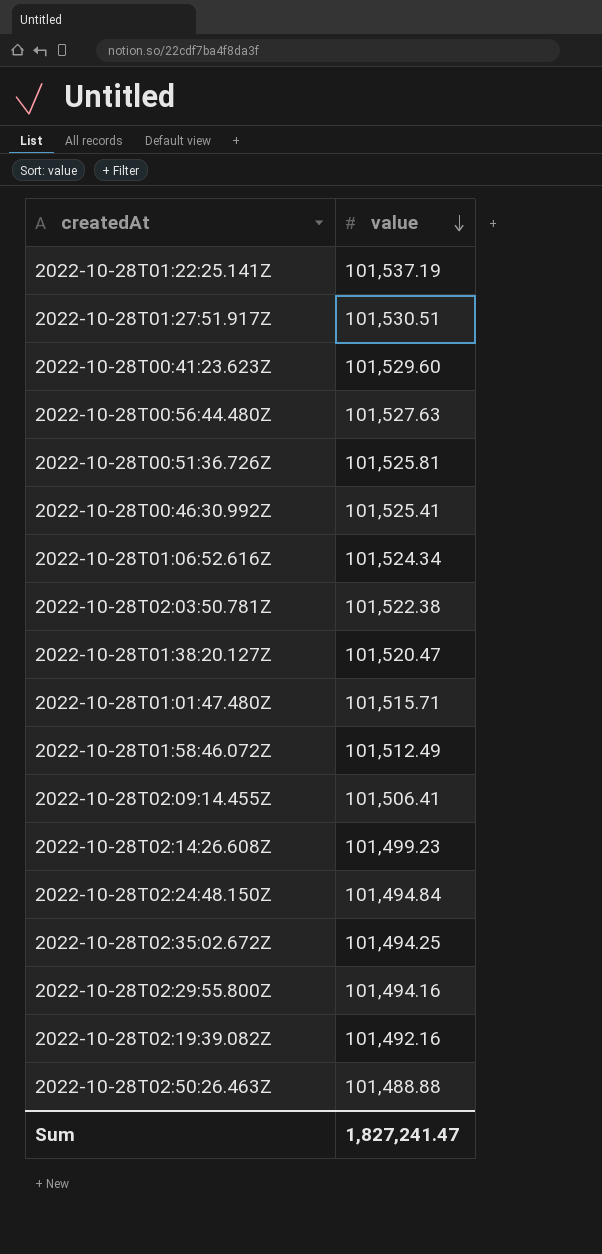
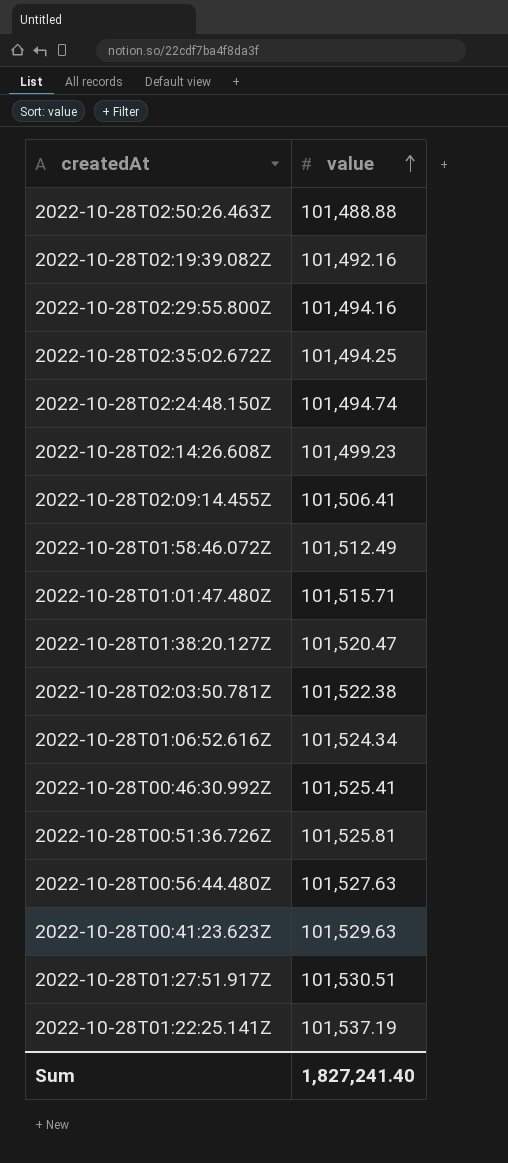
row order: value descending -> value ascending
2022-10-28T02:24:48.150Z | value: 101,494.84 -> 101,494.74
2022-10-28T00:41:23.623Z | value: 101,529.60 -> 101,529.63
Sum | value: 1,827,241.47 -> 1,827,241.40

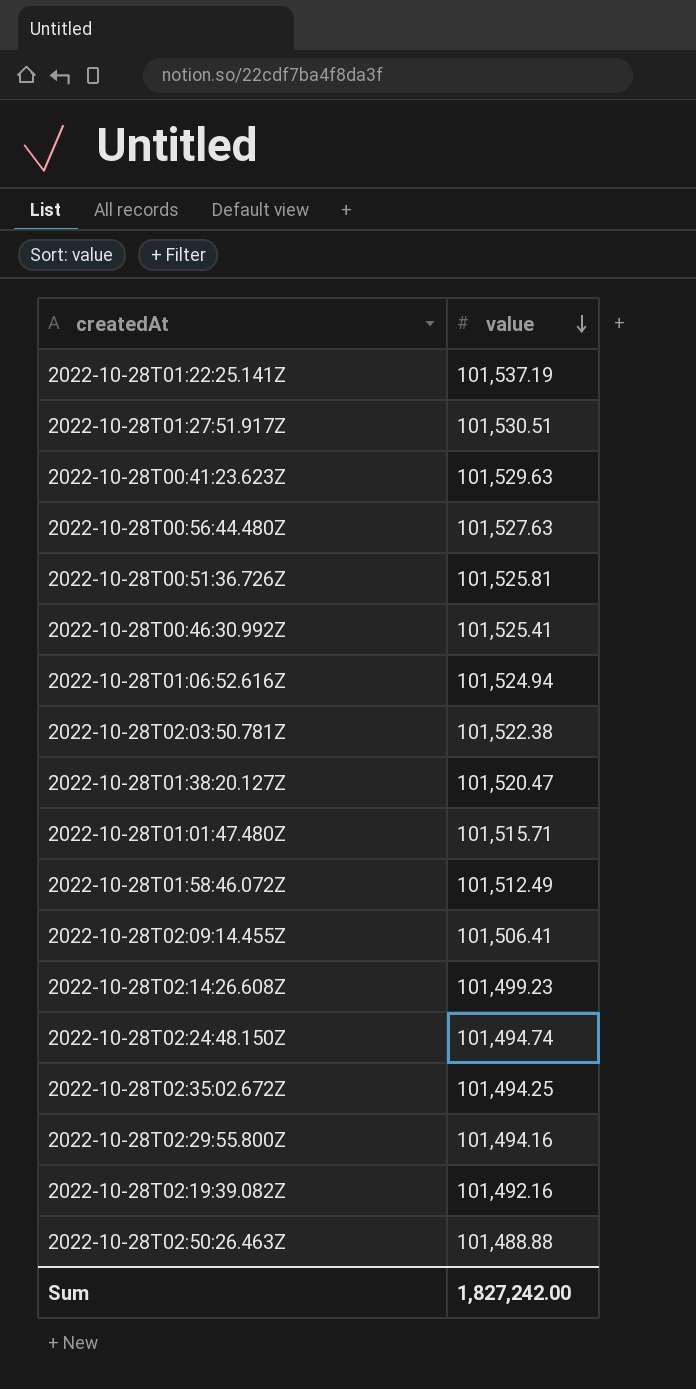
row order: value ascending -> value descending
2022-10-28T01:06:52.616Z | value: 101,524.34 -> 101,524.94
Sum | value: 1,827,241.40 -> 1,827,242.00

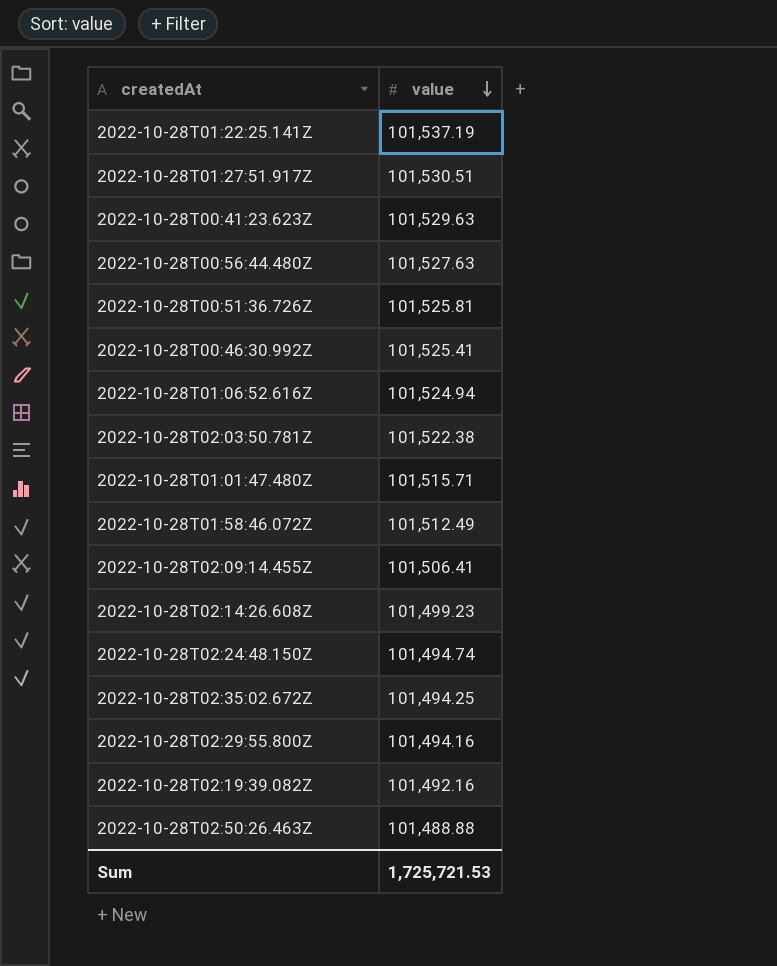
row 2022-10-28T01:38:20.127Z: 101,520.47 -> none
Sum | value: 1,827,242.00 -> 1,725,721.53

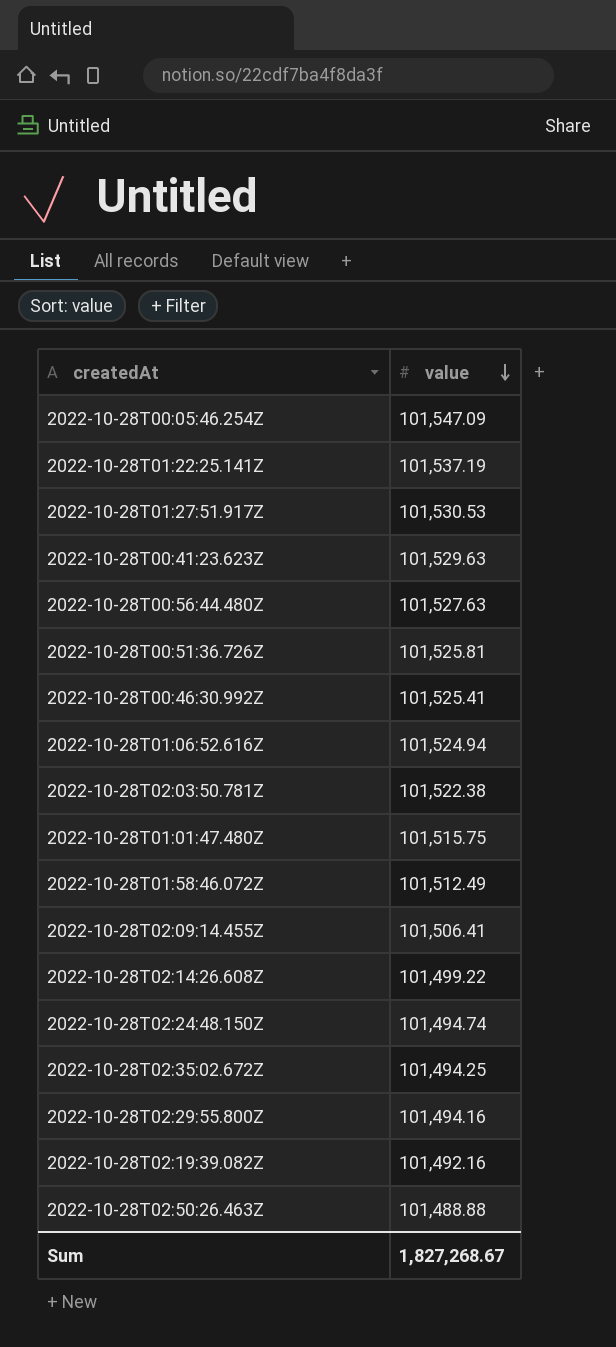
row 2022-10-28T00:05:46.254Z: none -> 101,547.09
2022-10-28T01:27:51.917Z | value: 101,530.51 -> 101,530.53
2022-10-28T01:01:47.480Z | value: 101,515.71 -> 101,515.75
2022-10-28T02:14:26.608Z | value: 101,499.23 -> 101,499.22
Sum | value: 1,725,721.53 -> 1,827,268.67

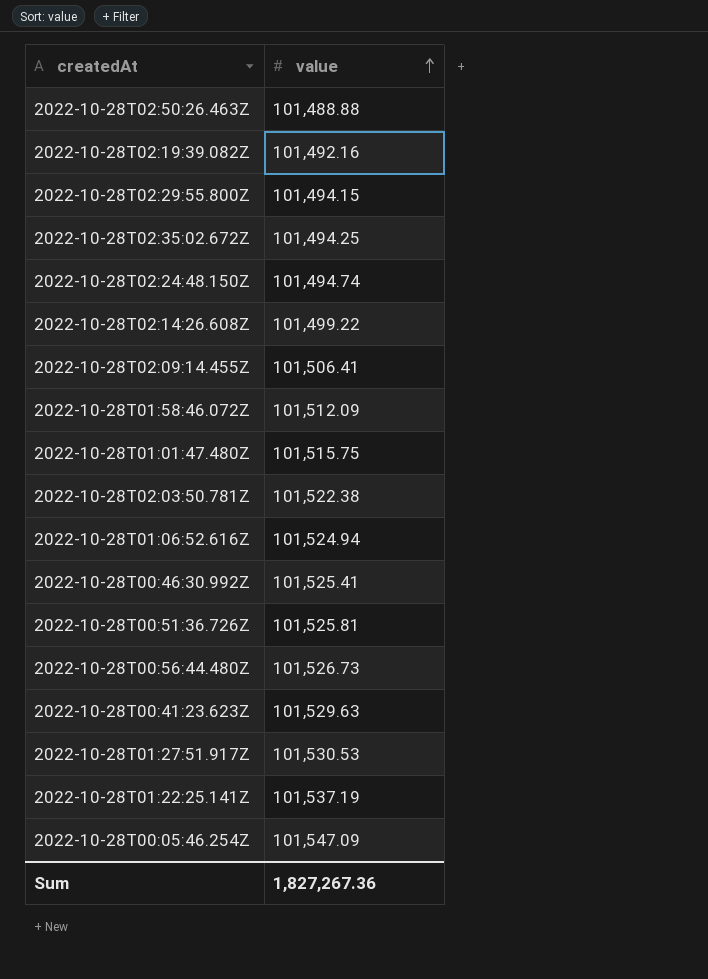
row order: value descending -> value ascending
2022-10-28T02:29:55.800Z | value: 101,494.16 -> 101,494.15
2022-10-28T01:58:46.072Z | value: 101,512.49 -> 101,512.09
2022-10-28T00:56:44.480Z | value: 101,527.63 -> 101,526.73
Sum | value: 1,827,268.67 -> 1,827,267.36

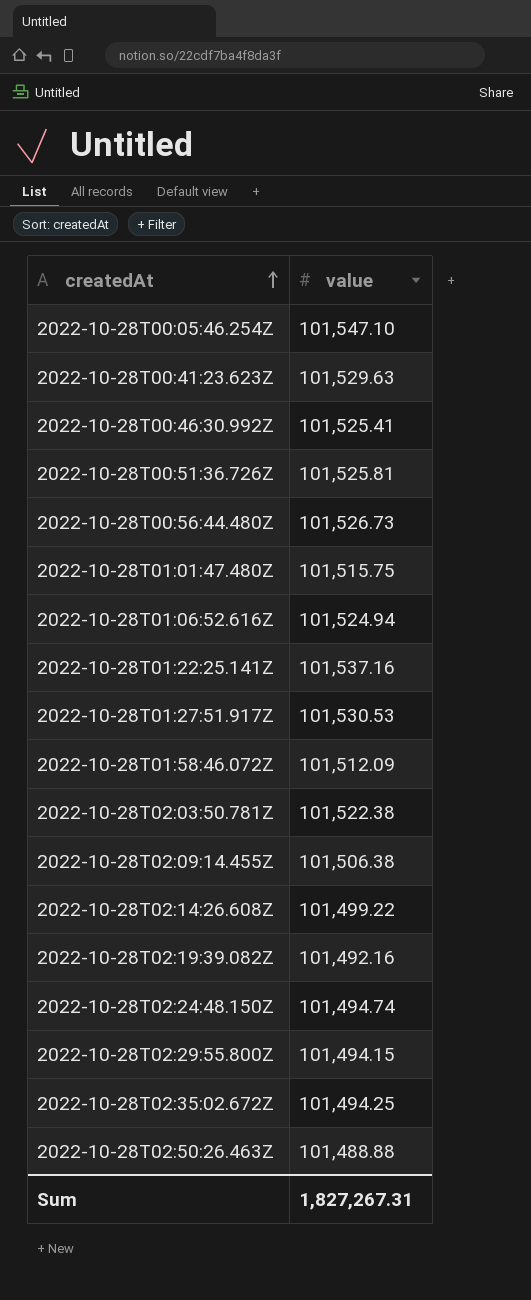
row order: value ascending -> createdAt ascending
2022-10-28T00:05:46.254Z | value: 101,547.09 -> 101,547.10
2022-10-28T01:22:25.141Z | value: 101,537.19 -> 101,537.16
2022-10-28T02:09:14.455Z | value: 101,506.41 -> 101,506.38
Sum | value: 1,827,267.36 -> 1,827,267.31

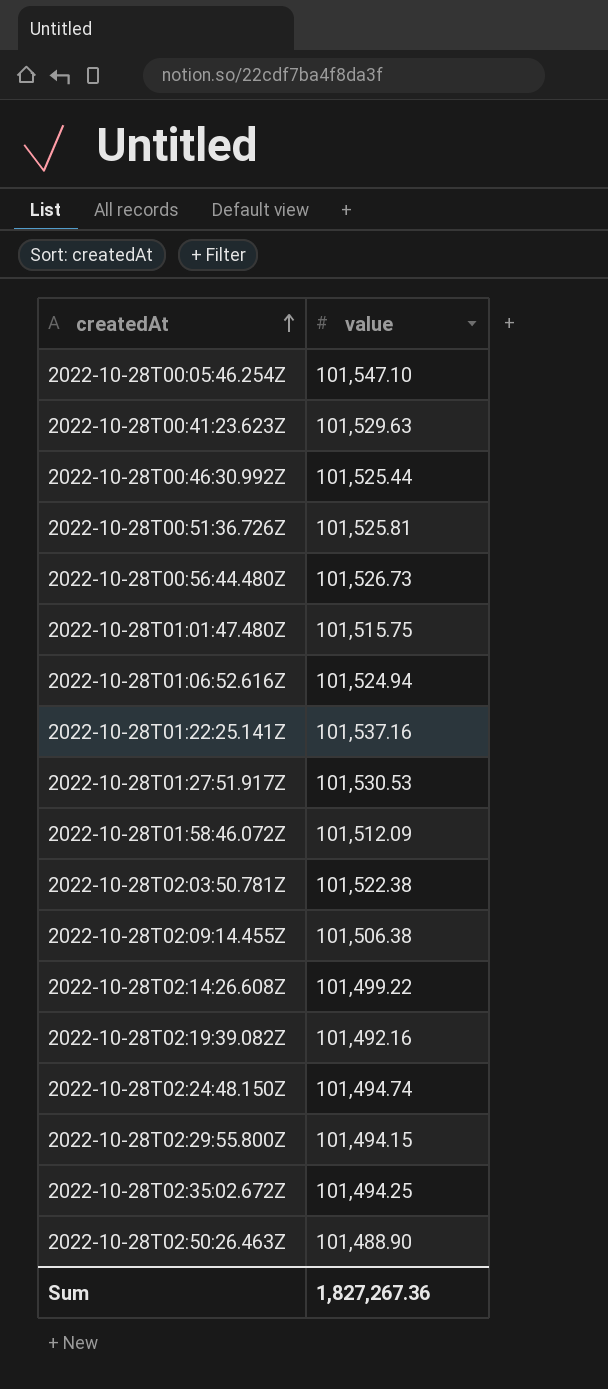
2022-10-28T00:46:30.992Z | value: 101,525.41 -> 101,525.44
2022-10-28T02:50:26.463Z | value: 101,488.88 -> 101,488.90
Sum | value: 1,827,267.31 -> 1,827,267.36

